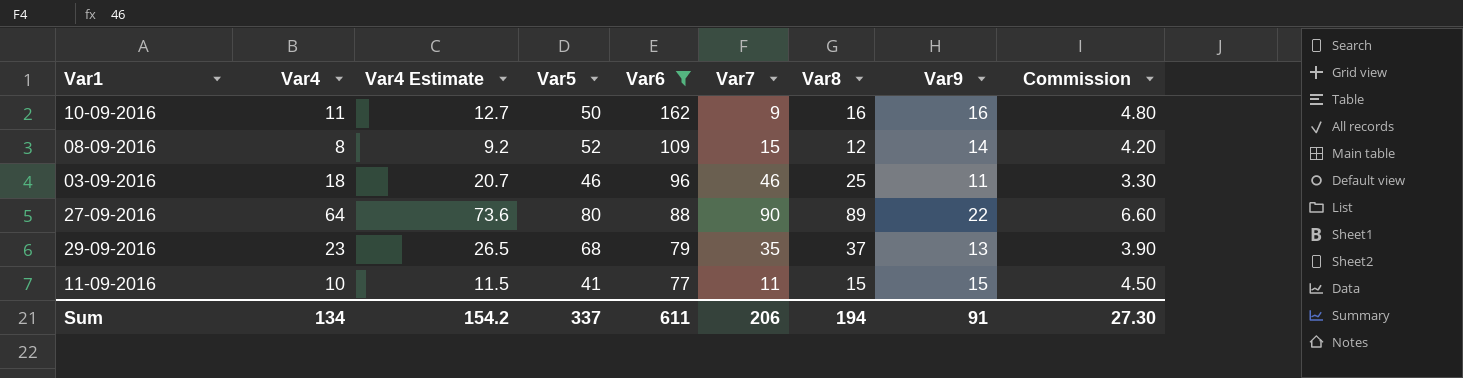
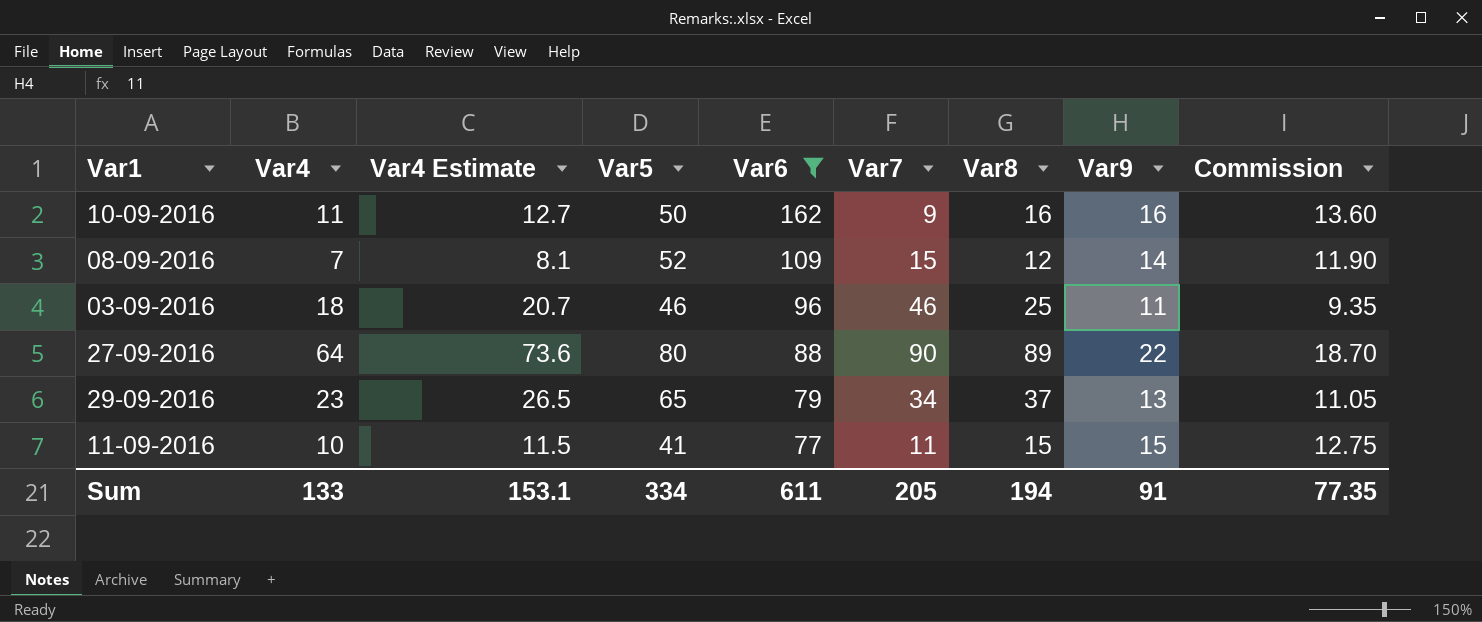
column Commission | formula: [Var9] * 0.3 -> [Var9] * 0.85
08-09-2016 | Var4: 8 -> 7
08-09-2016 | Var4 Estimate: 9.2 -> 8.1
29-09-2016 | Var5: 68 -> 65
29-09-2016 | Var7: 35 -> 34
Sum | Var4: 134 -> 133
Sum | Var4 Estimate: 154.2 -> 153.1
Sum | Var5: 337 -> 334
Sum | Var7: 206 -> 205
Sum | Commission: 27.30 -> 77.35

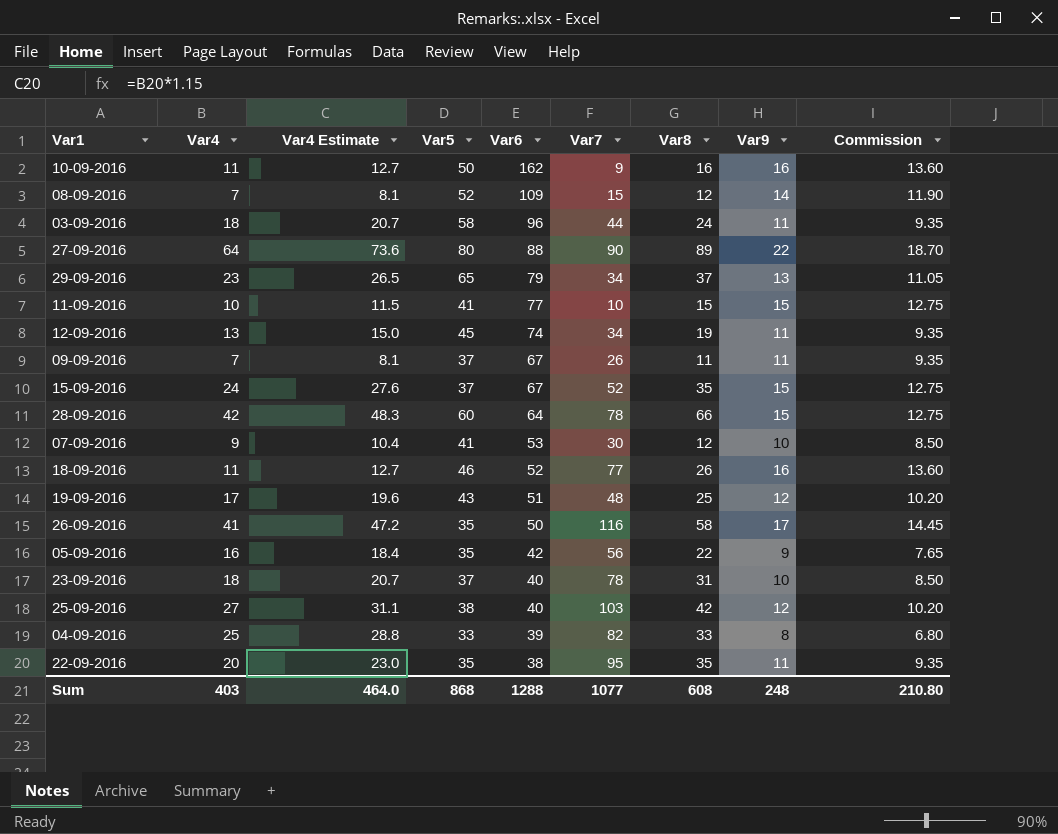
filter: Var6 >= 77 -> none
03-09-2016 | Var5: 46 -> 58
03-09-2016 | Var7: 46 -> 44
03-09-2016 | Var8: 25 -> 24
11-09-2016 | Var7: 11 -> 10
Sum | Var4: 133 -> 403
Sum | Var4 Estimate: 153.1 -> 464.0
Sum | Var5: 334 -> 868
Sum | Var6: 611 -> 1288
Sum | Var7: 205 -> 1077
Sum | Var8: 194 -> 608
Sum | Var9: 91 -> 248
Sum | Commission: 77.35 -> 210.80

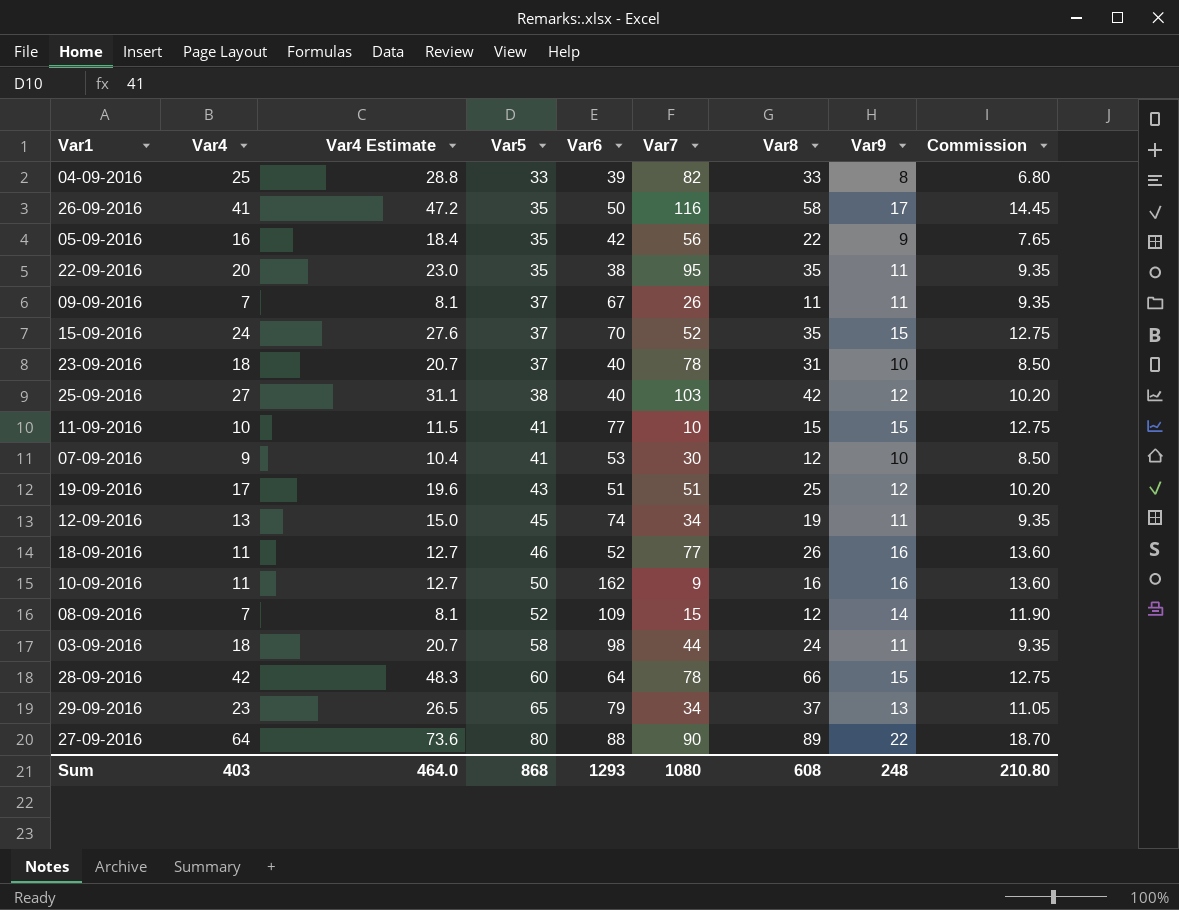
row order: Var6 descending -> Var5 ascending
15-09-2016 | Var6: 67 -> 70
19-09-2016 | Var7: 48 -> 51
03-09-2016 | Var6: 96 -> 98
Sum | Var6: 1288 -> 1293
Sum | Var7: 1077 -> 1080

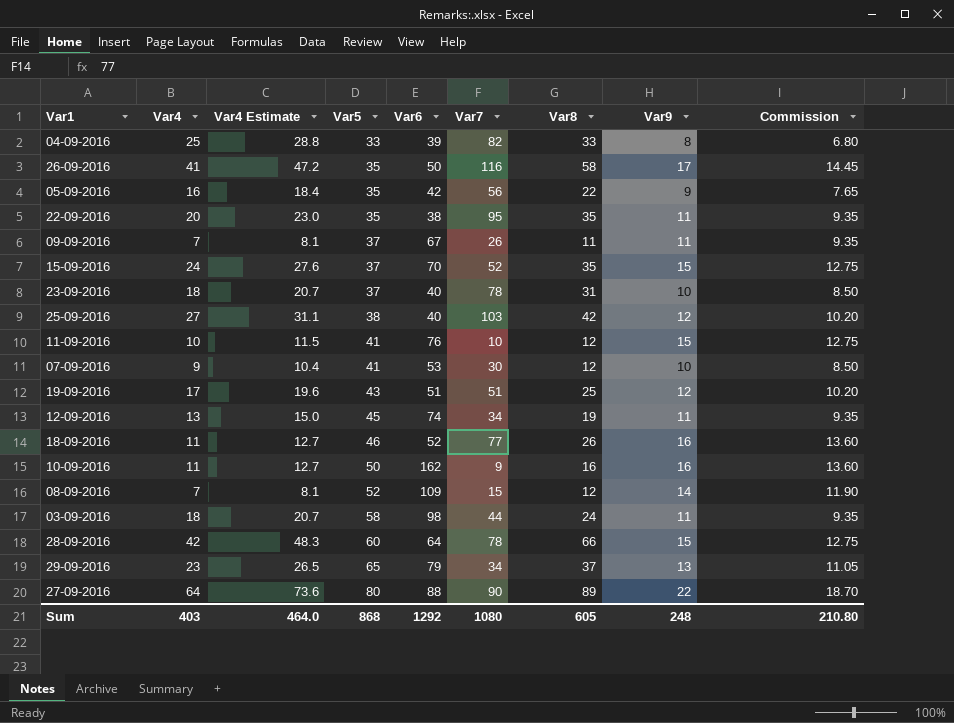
11-09-2016 | Var6: 77 -> 76
11-09-2016 | Var8: 15 -> 12
Sum | Var6: 1293 -> 1292
Sum | Var8: 608 -> 605

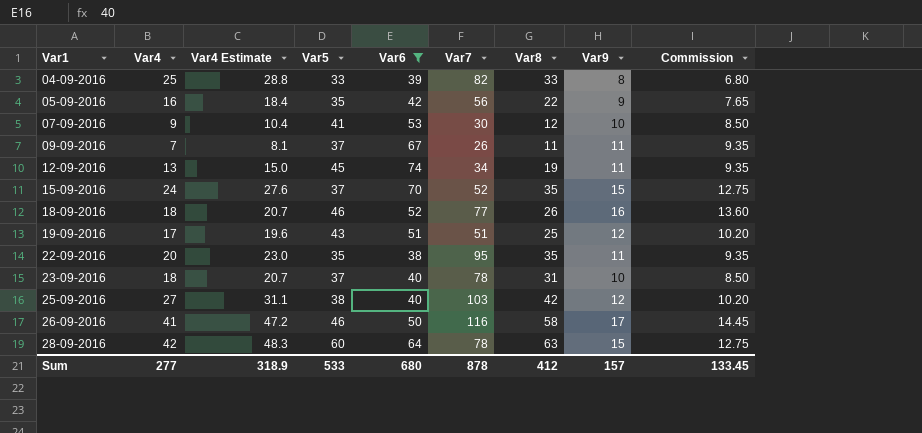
filter: none -> Var6 <= 74
row order: Var5 ascending -> Var1 ascending
18-09-2016 | Var4: 11 -> 18
18-09-2016 | Var4 Estimate: 12.7 -> 20.7
26-09-2016 | Var5: 35 -> 46
28-09-2016 | Var8: 66 -> 63
Sum | Var4: 403 -> 277
Sum | Var4 Estimate: 464.0 -> 318.9
Sum | Var5: 868 -> 533
Sum | Var6: 1292 -> 680
Sum | Var7: 1080 -> 878
Sum | Var8: 605 -> 412
Sum | Var9: 248 -> 157
Sum | Commission: 210.80 -> 133.45

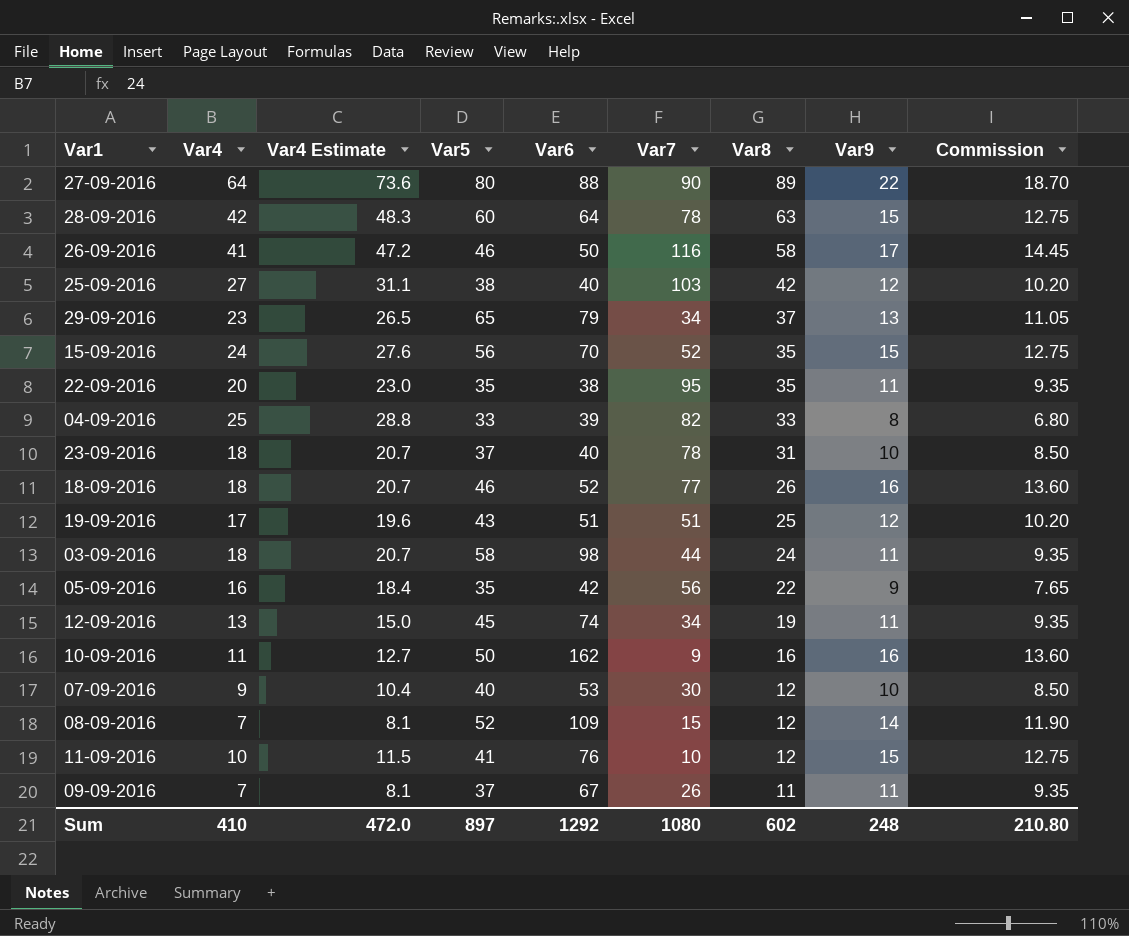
filter: Var6 <= 74 -> none
row order: Var1 ascending -> Var8 descending
15-09-2016 | Var5: 37 -> 56
07-09-2016 | Var5: 41 -> 40
Sum | Var4: 277 -> 410
Sum | Var4 Estimate: 318.9 -> 472.0
Sum | Var5: 533 -> 897
Sum | Var6: 680 -> 1292
Sum | Var7: 878 -> 1080
Sum | Var8: 412 -> 602
Sum | Var9: 157 -> 248
Sum | Commission: 133.45 -> 210.80

